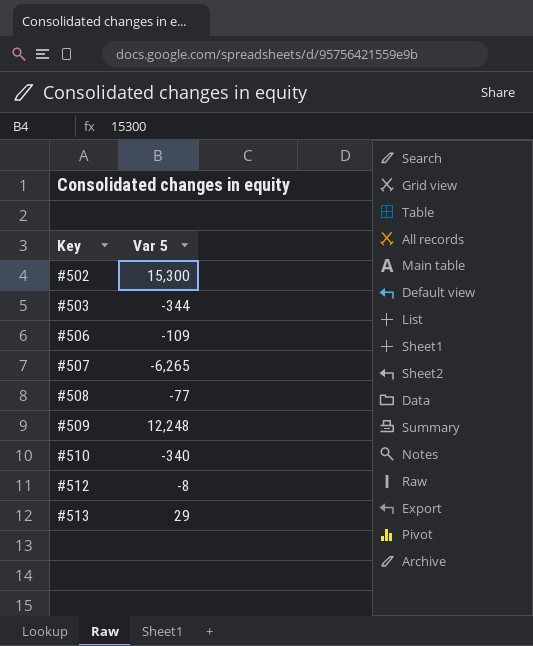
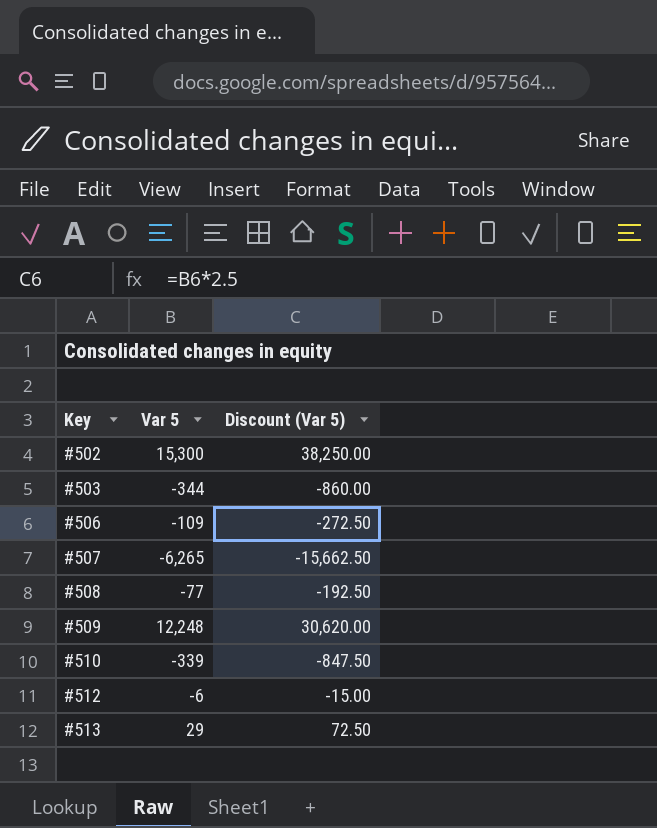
column Discount (Var 5) | formula: none -> [Var 5] * 2.5
#510 | Var 5: -340 -> -339
#512 | Var 5: -8 -> -6

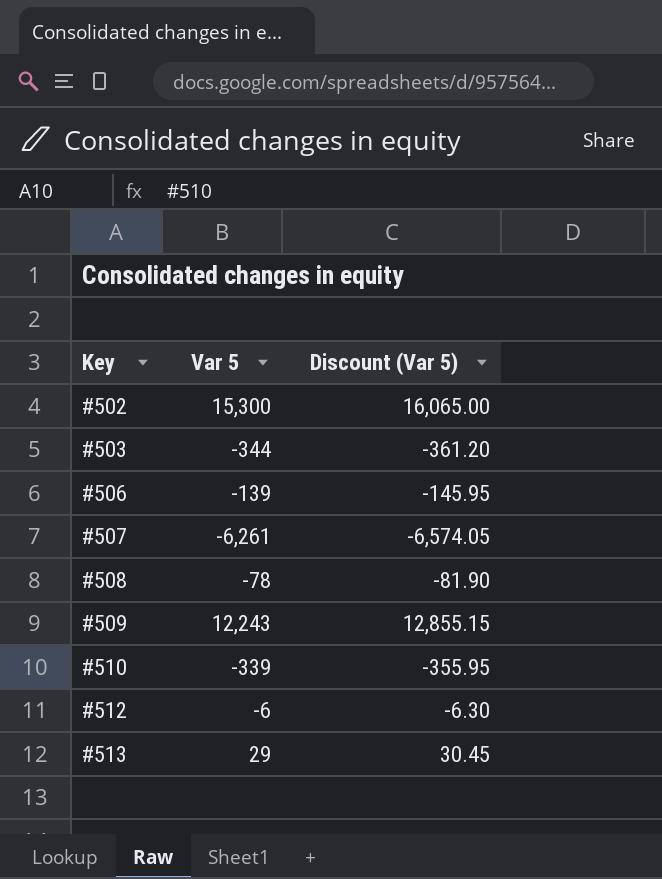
column Discount (Var 5) | formula: [Var 5] * 2.5 -> [Var 5] * 1.05
#506 | Var 5: -109 -> -139
#507 | Var 5: -6,265 -> -6,261
#508 | Var 5: -77 -> -78
#509 | Var 5: 12,248 -> 12,243

